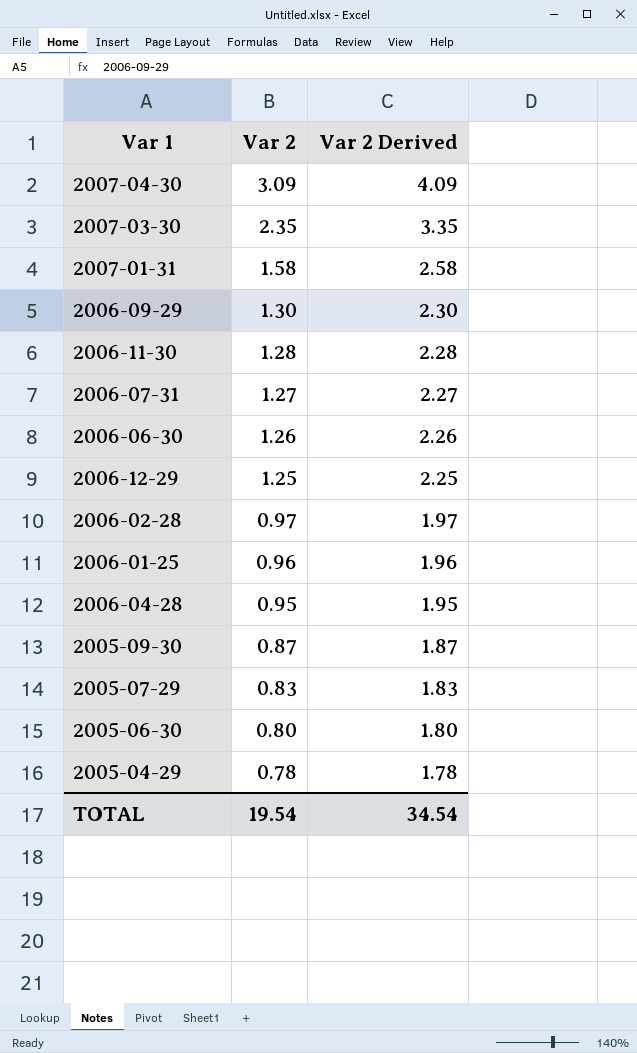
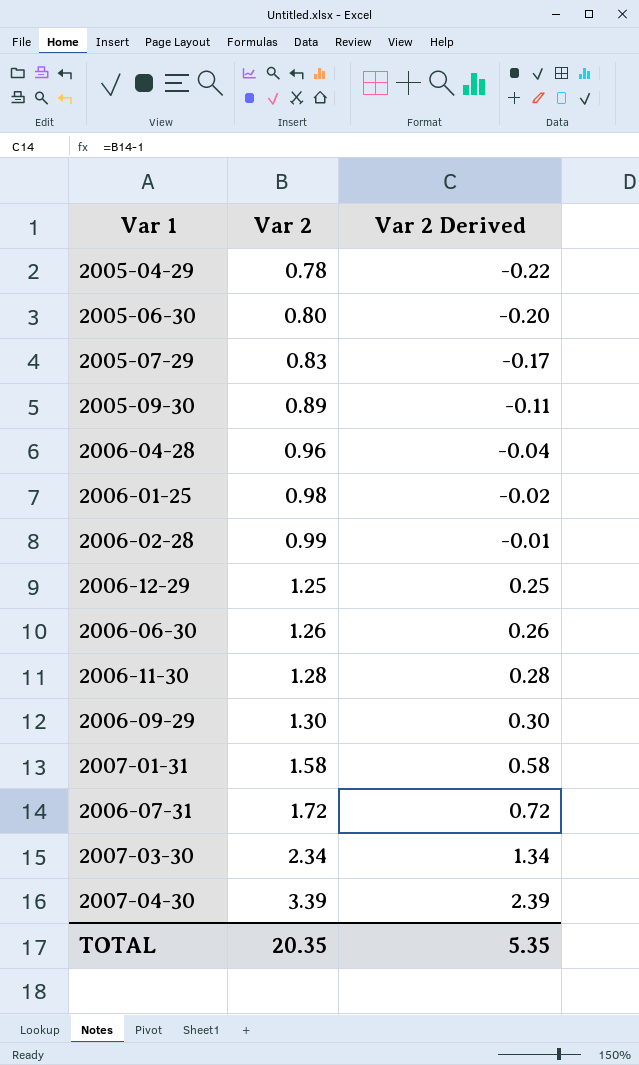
row order: Var 2 descending -> Var 2 ascending
column Var 2 Derived | formula: [Var 2] + 1 -> [Var 2] - 1
2005-09-30 | Var 2: 0.87 -> 0.89
2006-04-28 | Var 2: 0.95 -> 0.96
2006-01-25 | Var 2: 0.96 -> 0.98
2006-02-28 | Var 2: 0.97 -> 0.99
2006-07-31 | Var 2: 1.27 -> 1.72
2007-03-30 | Var 2: 2.35 -> 2.34
2007-04-30 | Var 2: 3.09 -> 3.39
TOTAL | Var 2: 19.54 -> 20.35
TOTAL | Var 2 Derived: 34.54 -> 5.35

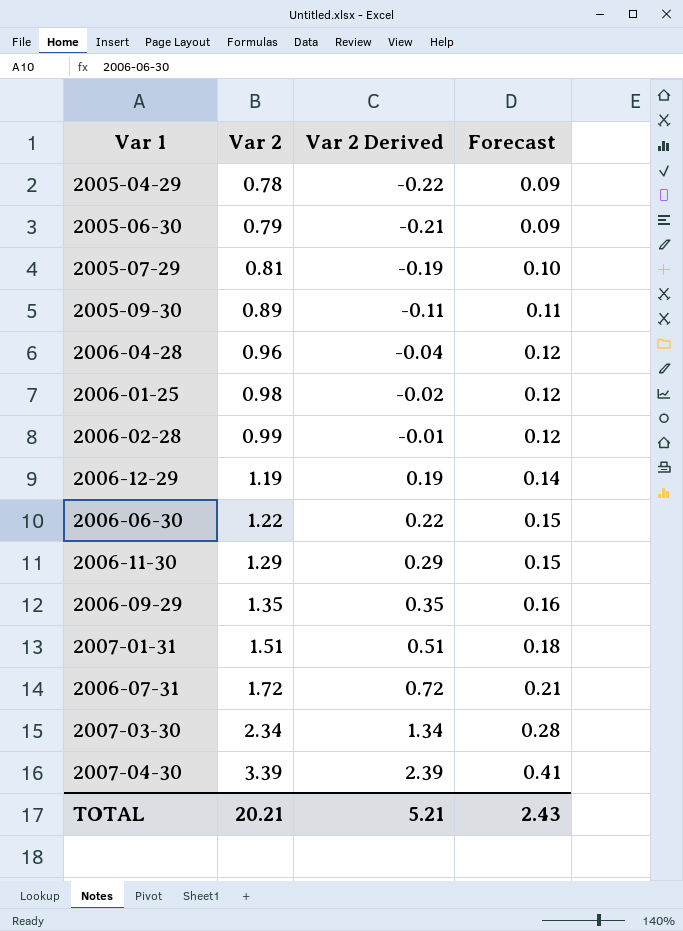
column Forecast | formula: none -> [Var 2] * 0.12
2005-06-30 | Var 2: 0.80 -> 0.79
2005-06-30 | Var 2 Derived: -0.20 -> -0.21
2005-07-29 | Var 2: 0.83 -> 0.81
2005-07-29 | Var 2 Derived: -0.17 -> -0.19
2006-12-29 | Var 2: 1.25 -> 1.19
2006-12-29 | Var 2 Derived: 0.25 -> 0.19
2006-06-30 | Var 2: 1.26 -> 1.22
2006-06-30 | Var 2 Derived: 0.26 -> 0.22
2006-11-30 | Var 2: 1.28 -> 1.29
2006-11-30 | Var 2 Derived: 0.28 -> 0.29
2006-09-29 | Var 2: 1.30 -> 1.35
2006-09-29 | Var 2 Derived: 0.30 -> 0.35
2007-01-31 | Var 2: 1.58 -> 1.51
2007-01-31 | Var 2 Derived: 0.58 -> 0.51
TOTAL | Var 2: 20.35 -> 20.21
TOTAL | Var 2 Derived: 5.35 -> 5.21

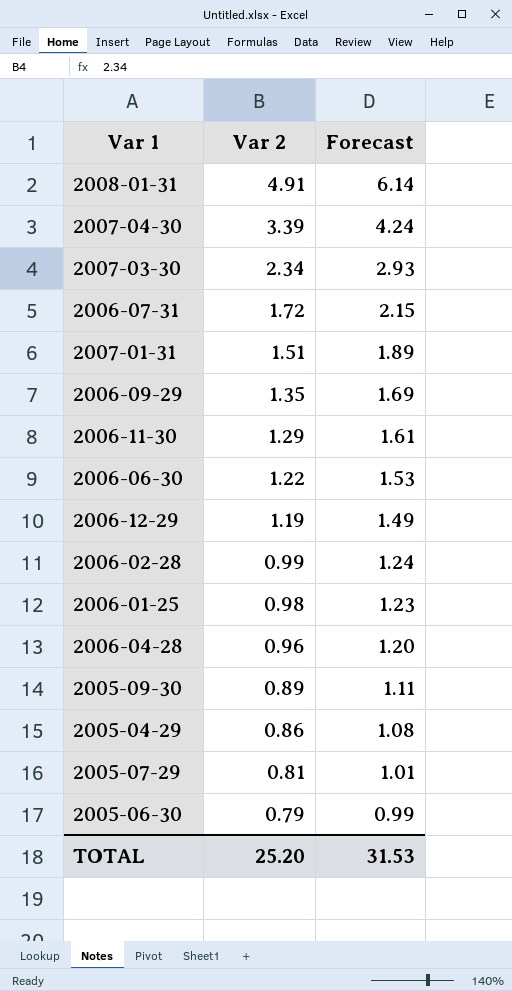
row order: Var 2 ascending -> Var 2 descending
column Var 2 Derived | formula: [Var 2] - 1 -> none
column Forecast | formula: [Var 2] * 0.12 -> [Var 2] * 1.25
row 2008-01-31: none -> 4.91 | 6.14
2005-04-29 | Var 2: 0.78 -> 0.86
TOTAL | Var 2: 20.21 -> 25.20
TOTAL | Forecast: 2.43 -> 31.53

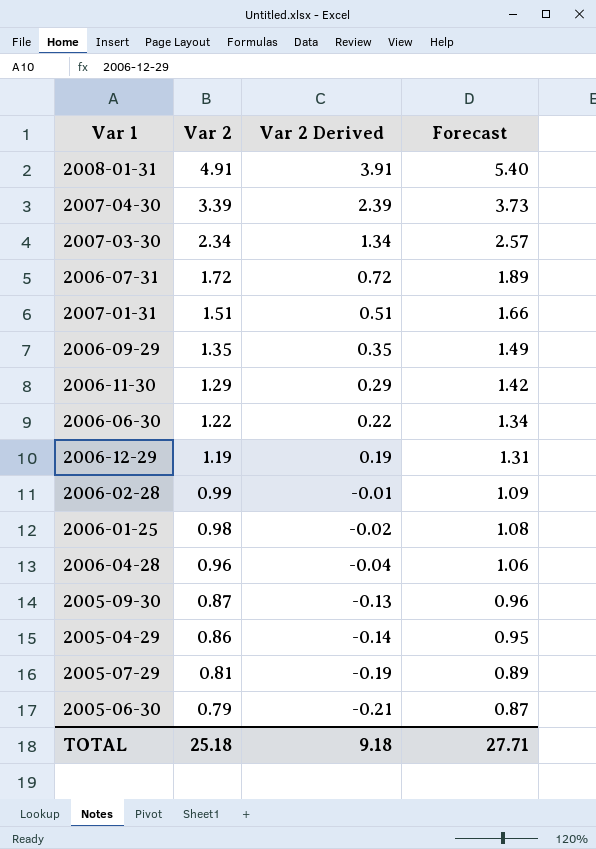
column Var 2 Derived | formula: none -> [Var 2] - 1
column Forecast | formula: [Var 2] * 1.25 -> [Var 2] * 1.1
2005-09-30 | Var 2: 0.89 -> 0.87
TOTAL | Var 2: 25.20 -> 25.18
TOTAL | Forecast: 31.53 -> 27.71

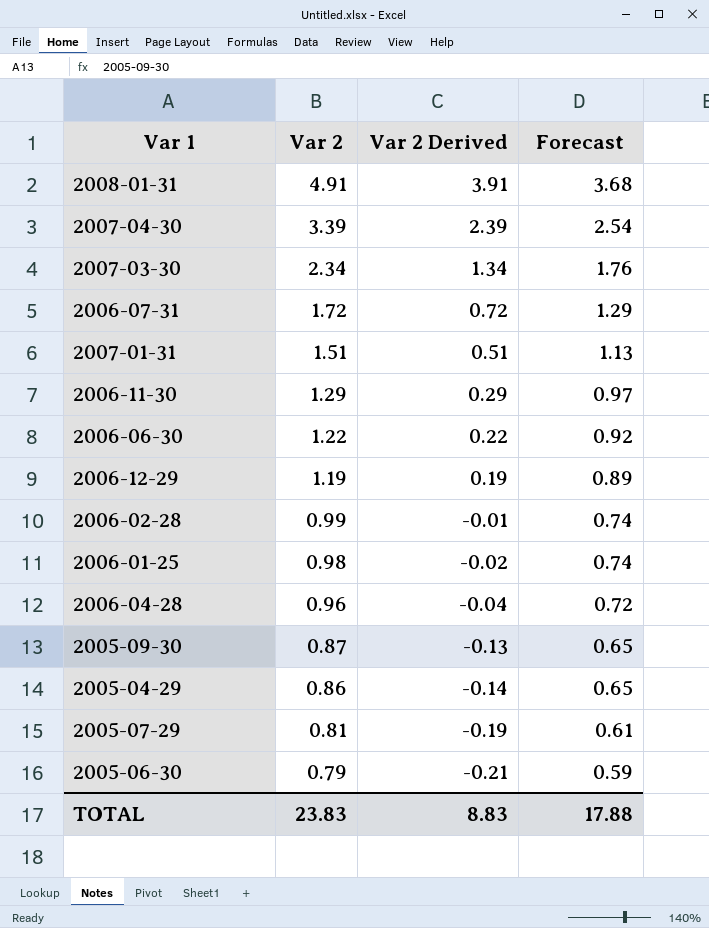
column Forecast | formula: [Var 2] * 1.1 -> [Var 2] * 0.75
row 2006-09-29: 1.35 | 0.35 | 1.49 -> none
TOTAL | Var 2: 25.18 -> 23.83
TOTAL | Var 2 Derived: 9.18 -> 8.83
TOTAL | Forecast: 27.71 -> 17.88

